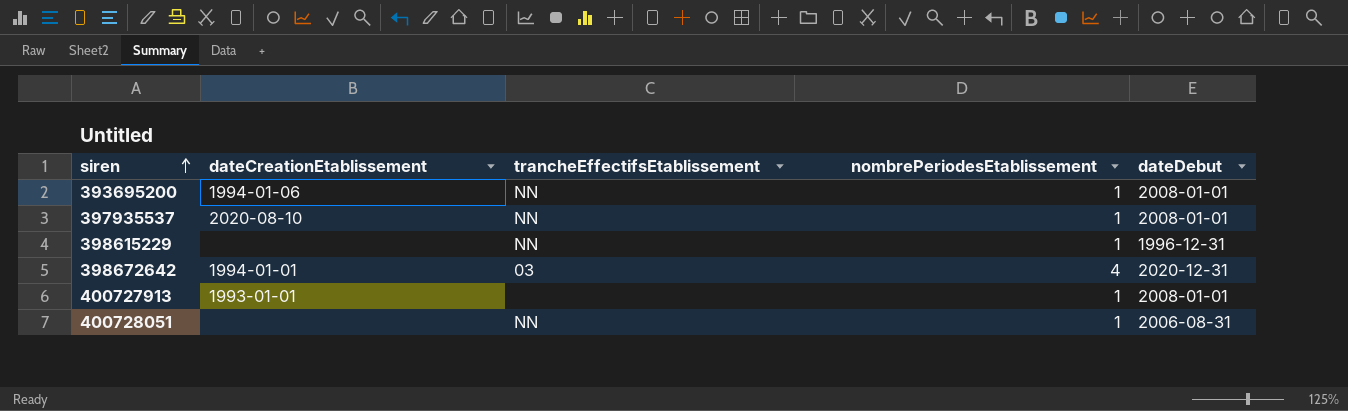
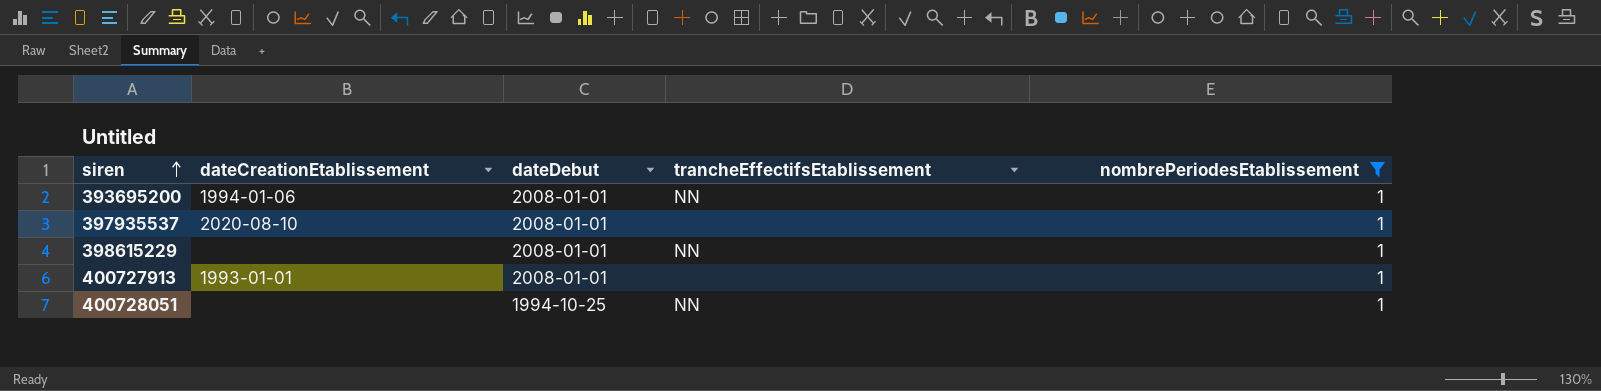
filter: none -> nombrePeriodesEtablissement = 1
column dateDebut | position: 5 -> 3
397935537 | trancheEffectifsEtablissement: NN -> none
398615229 | dateDebut: 1996-12-31 -> 2008-01-01
400728051 | dateDebut: 2006-08-31 -> 1994-10-25

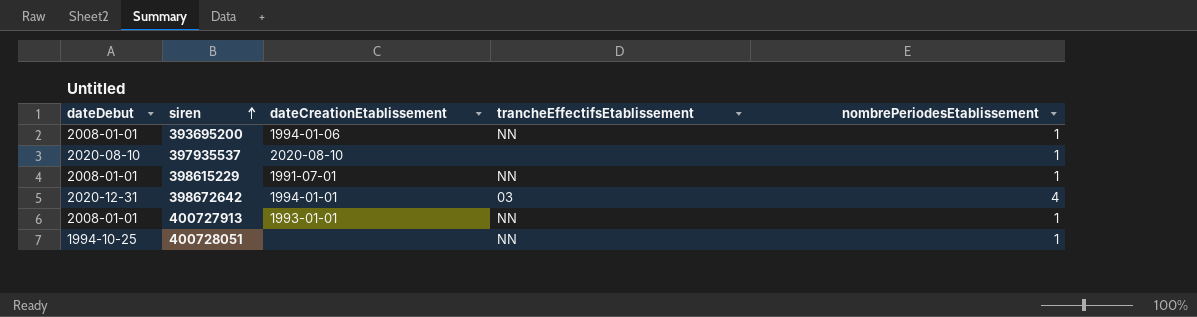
filter: nombrePeriodesEtablissement = 1 -> none
column dateDebut | position: 3 -> 1
397935537 | dateDebut: 2008-01-01 -> 2020-08-10
398615229 | dateCreationEtablissement: none -> 1991-07-01
400727913 | trancheEffectifsEtablissement: none -> NN

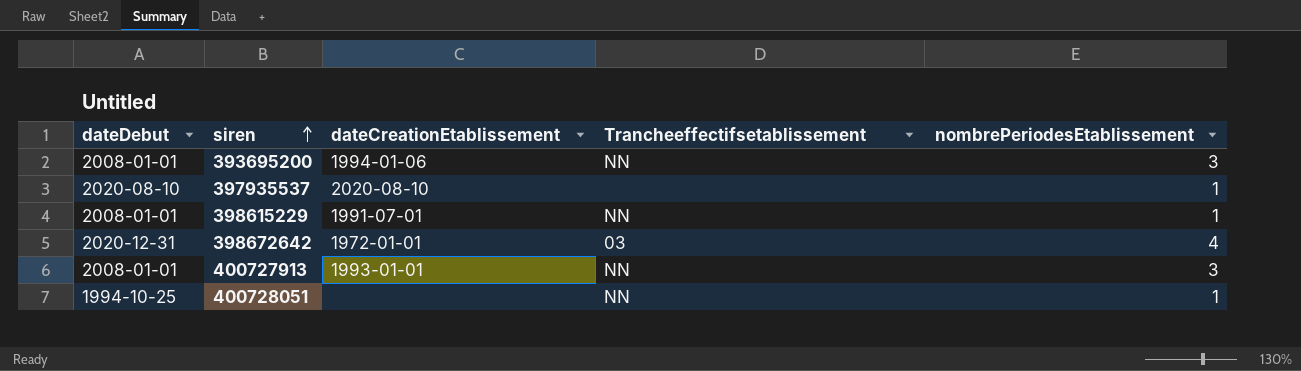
column name: trancheEffectifsEtablissement -> Trancheeffectifsetablissement
393695200 | nombrePeriodesEtablissement: 1 -> 3
398672642 | dateCreationEtablissement: 1994-01-01 -> 1972-01-01
400727913 | nombrePeriodesEtablissement: 1 -> 3

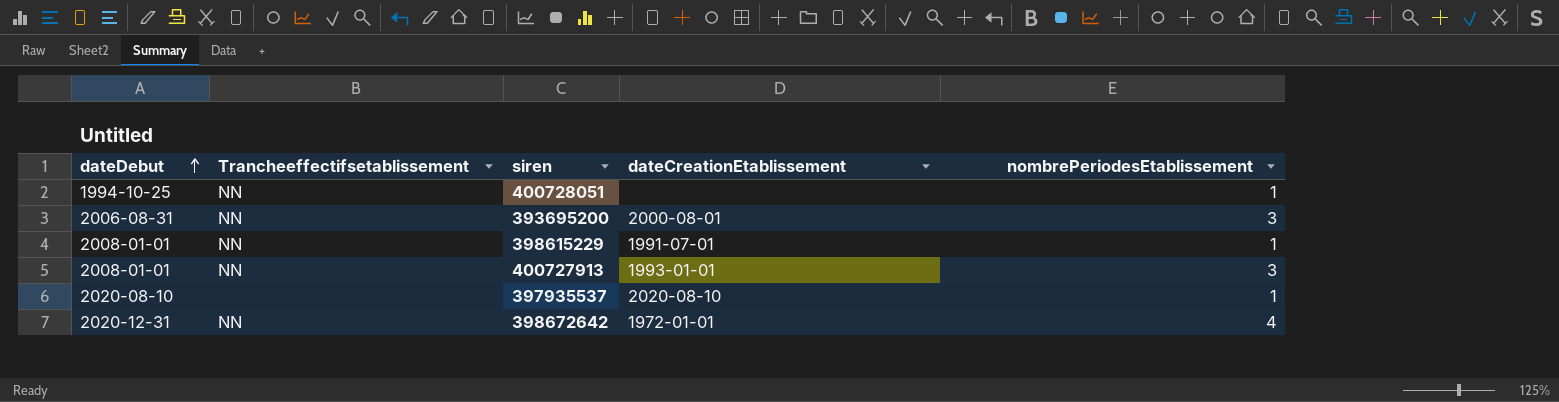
row order: siren ascending -> dateDebut ascending
column Trancheeffectifsetablissement | position: 4 -> 2
393695200 | dateDebut: 2008-01-01 -> 2006-08-31
393695200 | dateCreationEtablissement: 1994-01-06 -> 2000-08-01
398672642 | Trancheeffectifsetablissement: 03 -> NN

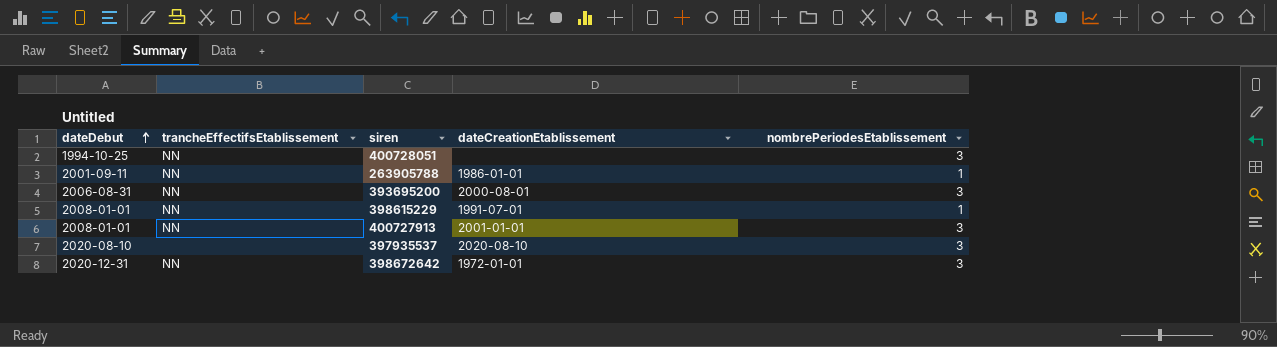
column name: Trancheeffectifsetablissement -> trancheEffectifsEtablissement
400728051 | nombrePeriodesEtablissement: 1 -> 3
row 263905788: none -> 2001-09-11 | NN | 1986-01-01 | 1
400727913 | dateCreationEtablissement: 1993-01-01 -> 2001-01-01
397935537 | nombrePeriodesEtablissement: 1 -> 3
398672642 | nombrePeriodesEtablissement: 4 -> 3

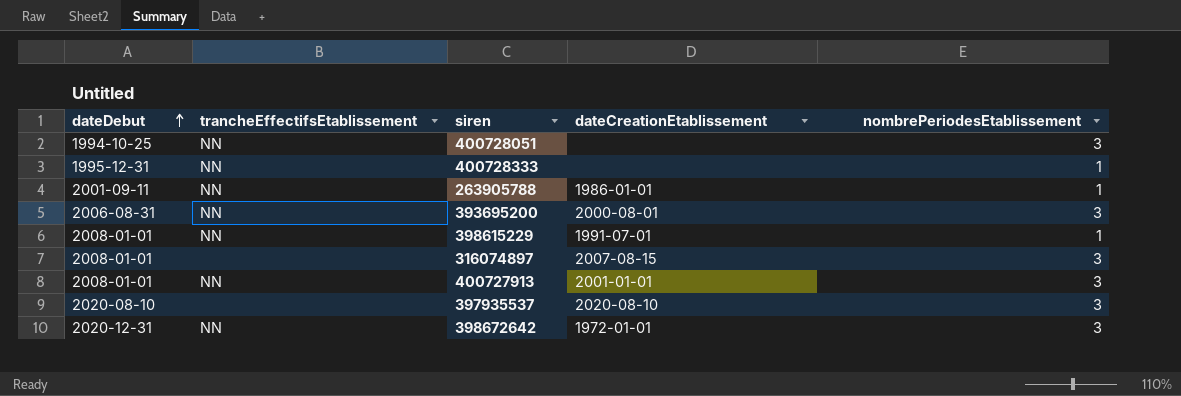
row 400728333: none -> 1995-12-31 | NN | none | 1
row 316074897: none -> 2008-01-01 | none | 2007-08-15 | 3

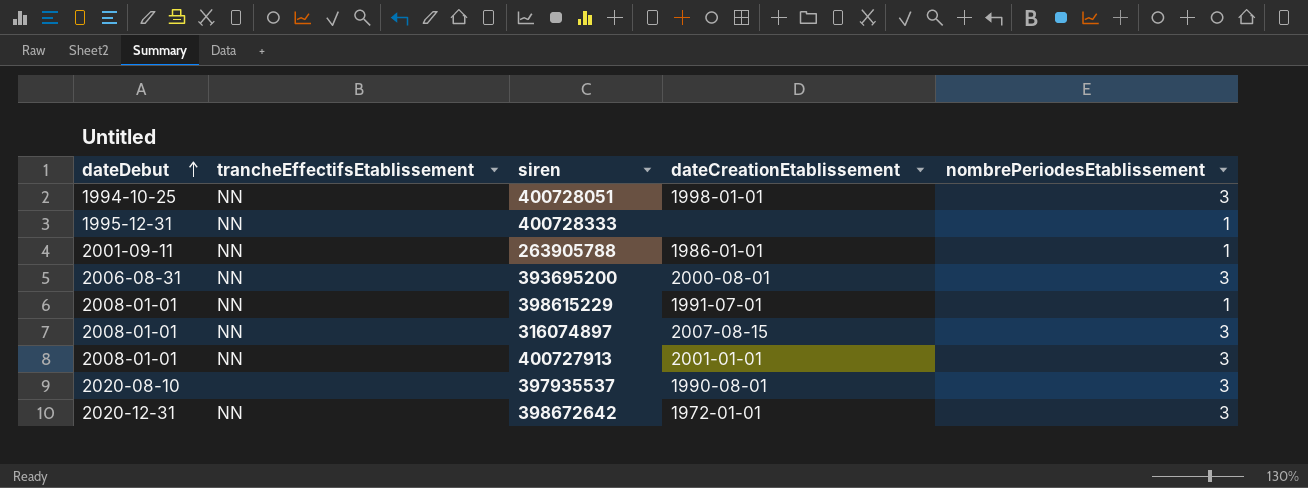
400728051 | dateCreationEtablissement: none -> 1998-01-01
316074897 | trancheEffectifsEtablissement: none -> NN
397935537 | dateCreationEtablissement: 2020-08-10 -> 1990-08-01

